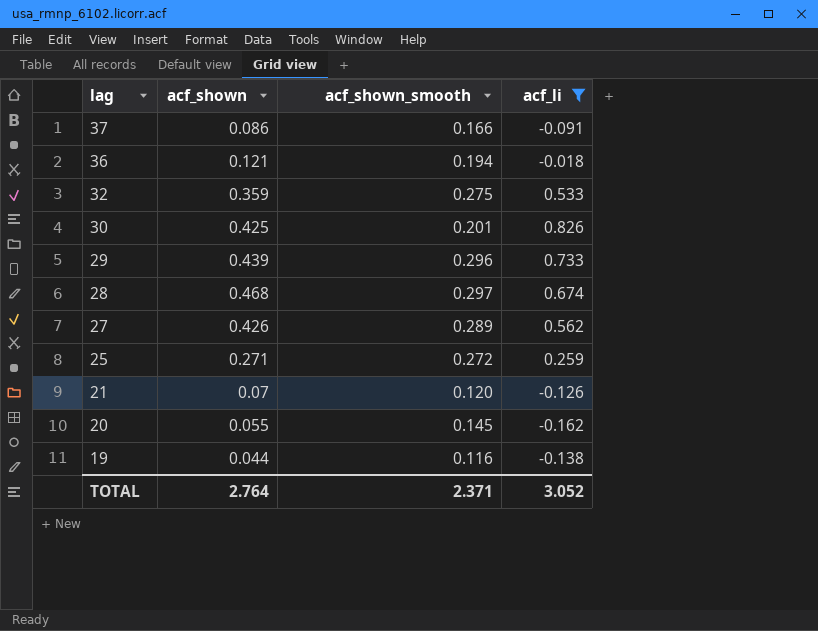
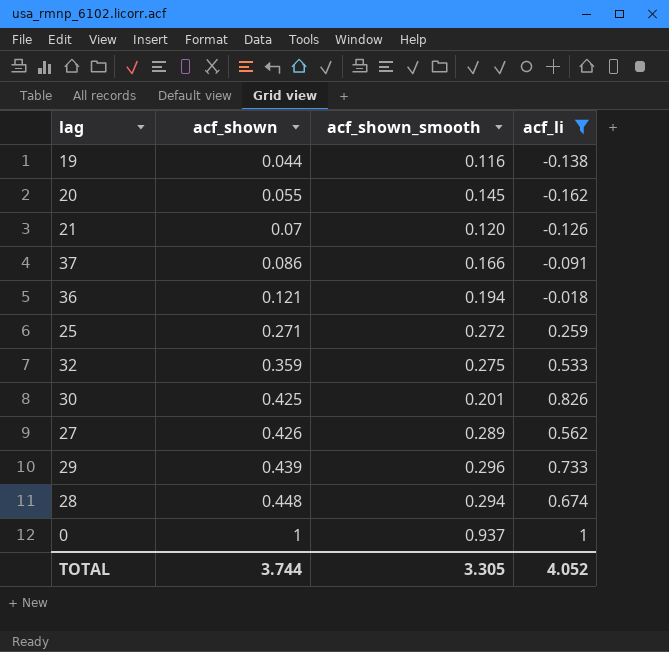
row order: lag descending -> acf_shown ascending
28 | acf_shown: 0.468 -> 0.448
28 | acf_shown_smooth: 0.297 -> 0.294
row 0: none -> 1 | 0.937 | 1
TOTAL | acf_shown: 2.764 -> 3.744
TOTAL | acf_shown_smooth: 2.371 -> 3.305
TOTAL | acf_li: 3.052 -> 4.052

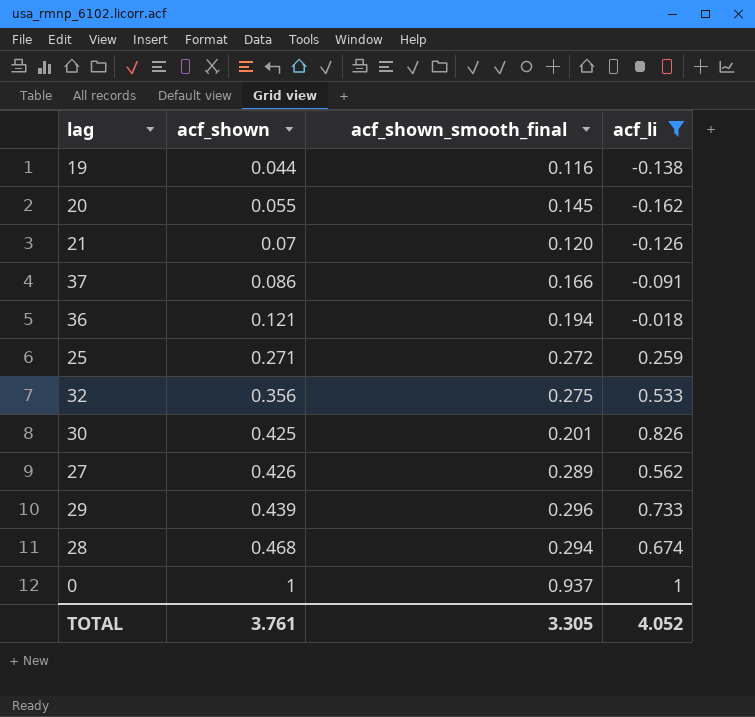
column name: acf_shown_smooth -> acf_shown_smooth_final
32 | acf_shown: 0.359 -> 0.356
28 | acf_shown: 0.448 -> 0.468
TOTAL | acf_shown: 3.744 -> 3.761

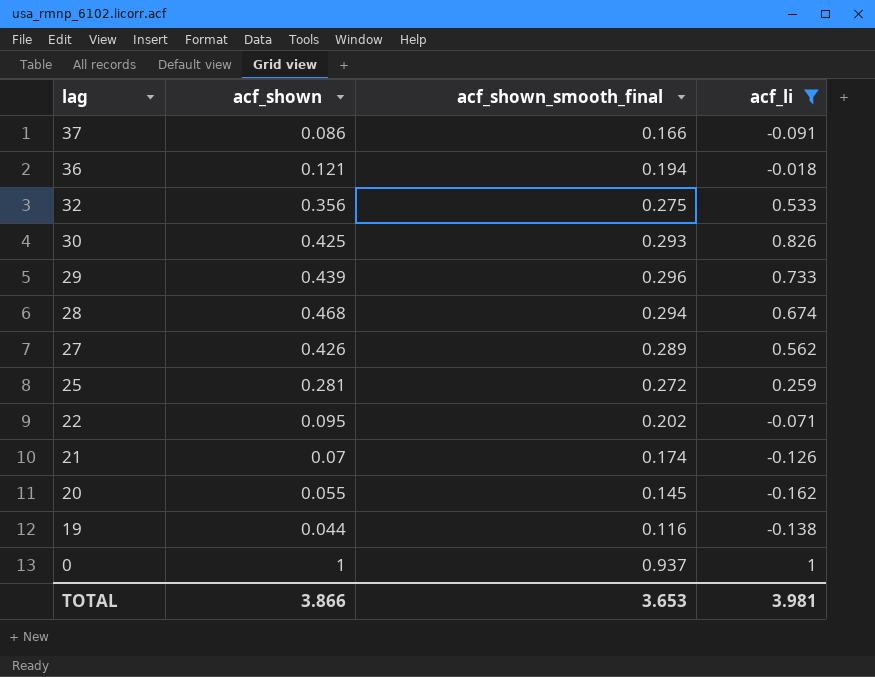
row order: acf_shown ascending -> lag descending
30 | acf_shown_smooth_final: 0.201 -> 0.293
25 | acf_shown: 0.271 -> 0.281
row 22: none -> 0.095 | 0.202 | -0.071
21 | acf_shown_smooth_final: 0.120 -> 0.174
TOTAL | acf_shown: 3.761 -> 3.866
TOTAL | acf_shown_smooth_final: 3.305 -> 3.653
TOTAL | acf_li: 4.052 -> 3.981

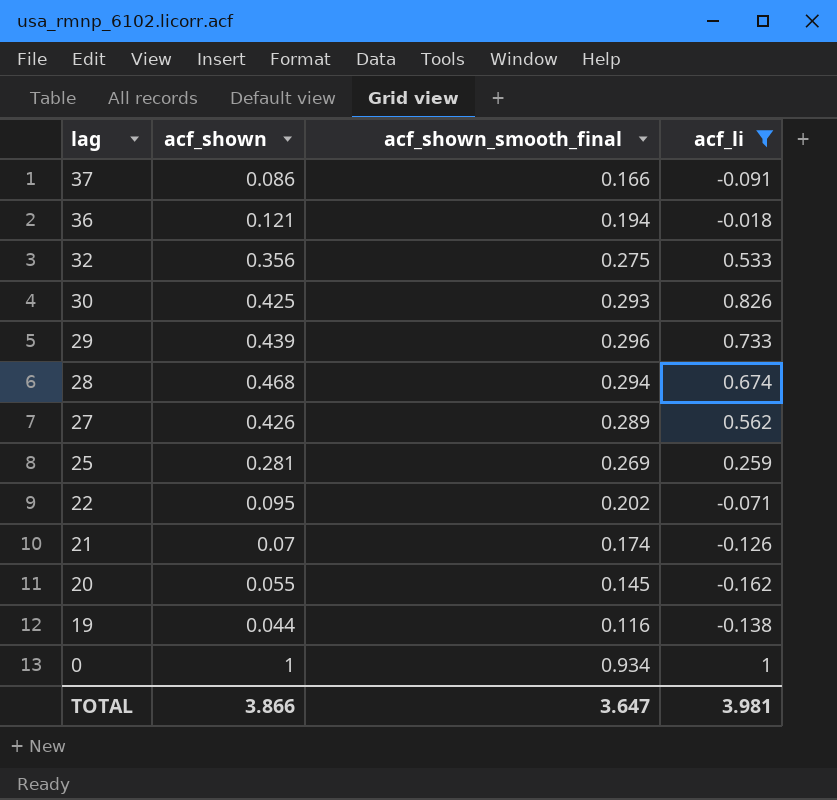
25 | acf_shown_smooth_final: 0.272 -> 0.269
0 | acf_shown_smooth_final: 0.937 -> 0.934
TOTAL | acf_shown_smooth_final: 3.653 -> 3.647

